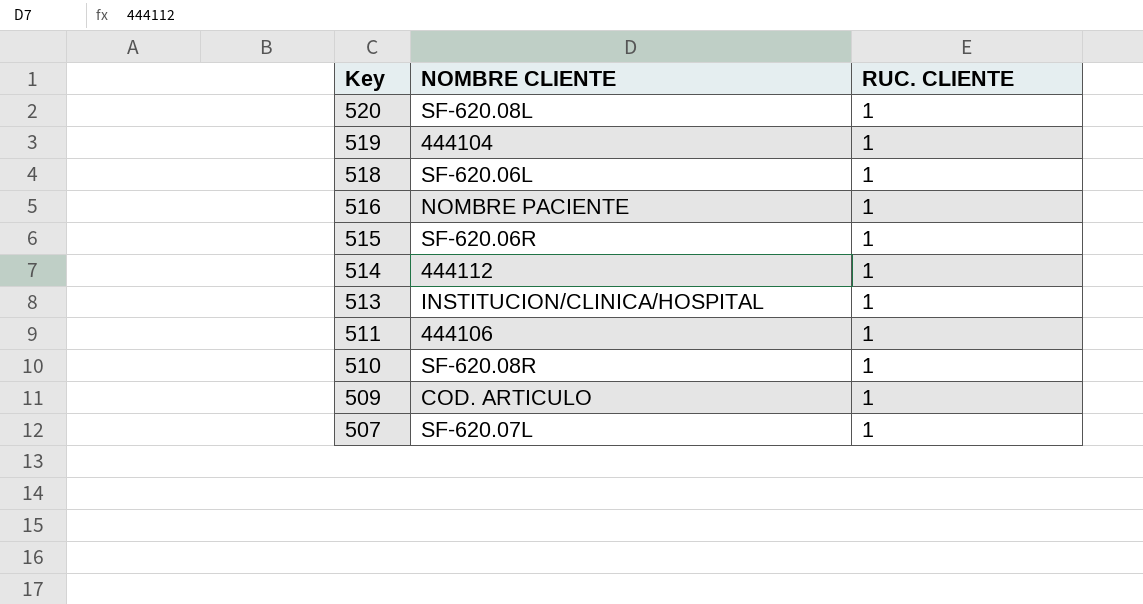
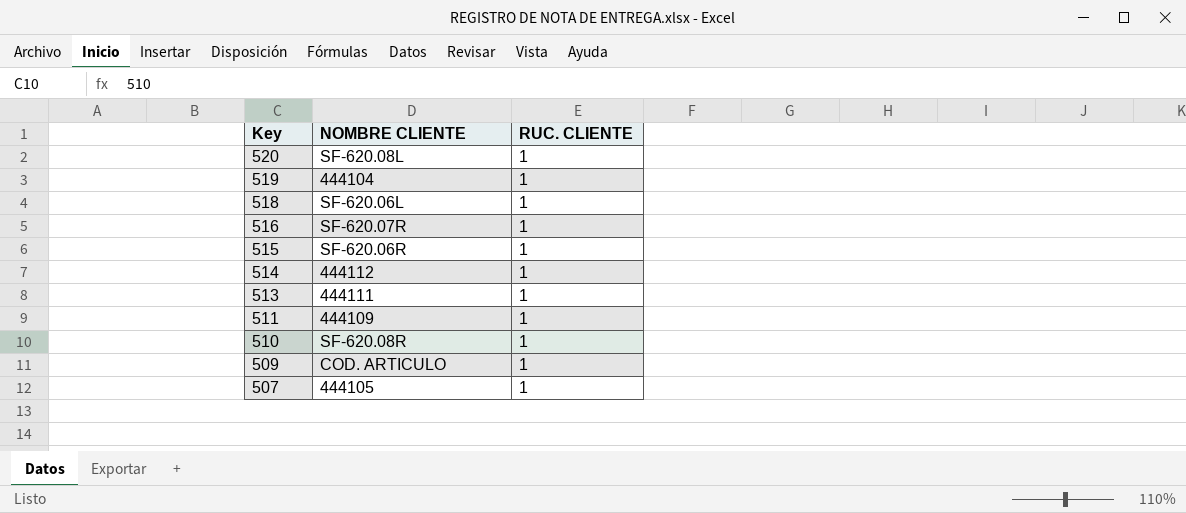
516 | NOMBRE CLIENTE: NOMBRE PACIENTE -> SF-620.07R
513 | NOMBRE CLIENTE: INSTITUCION/CLINICA/HOSPITAL -> 444111
511 | NOMBRE CLIENTE: 444106 -> 444109
507 | NOMBRE CLIENTE: SF-620.07L -> 444105

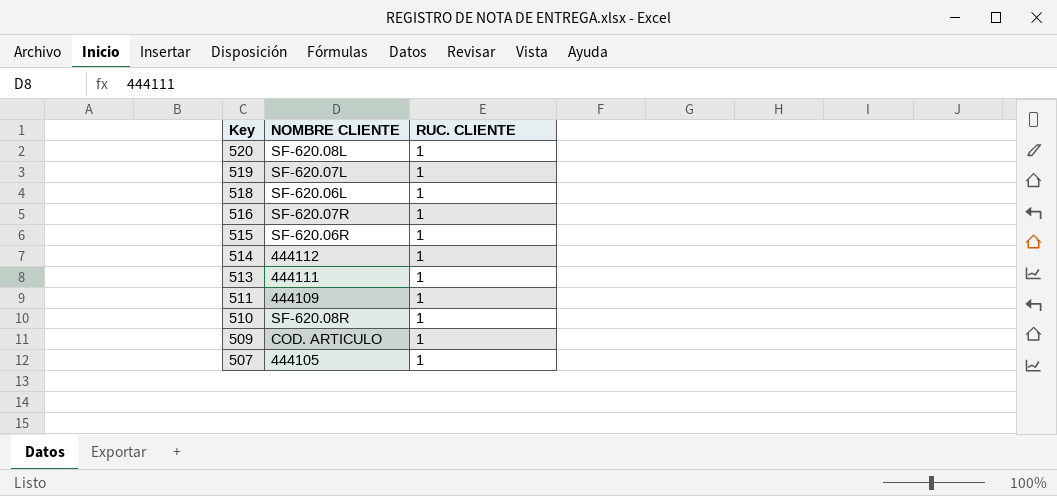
519 | NOMBRE CLIENTE: 444104 -> SF-620.07L

